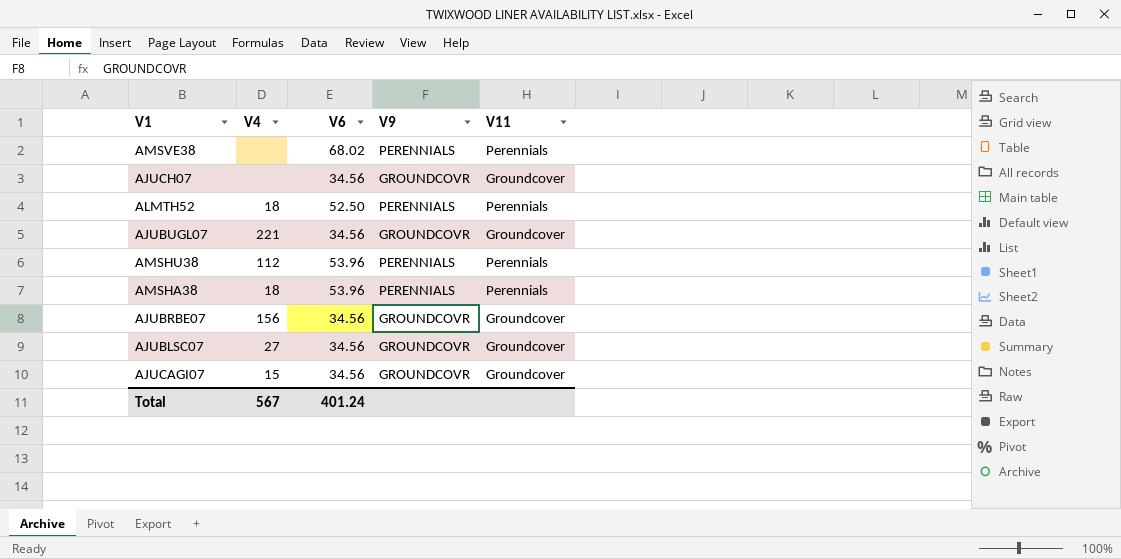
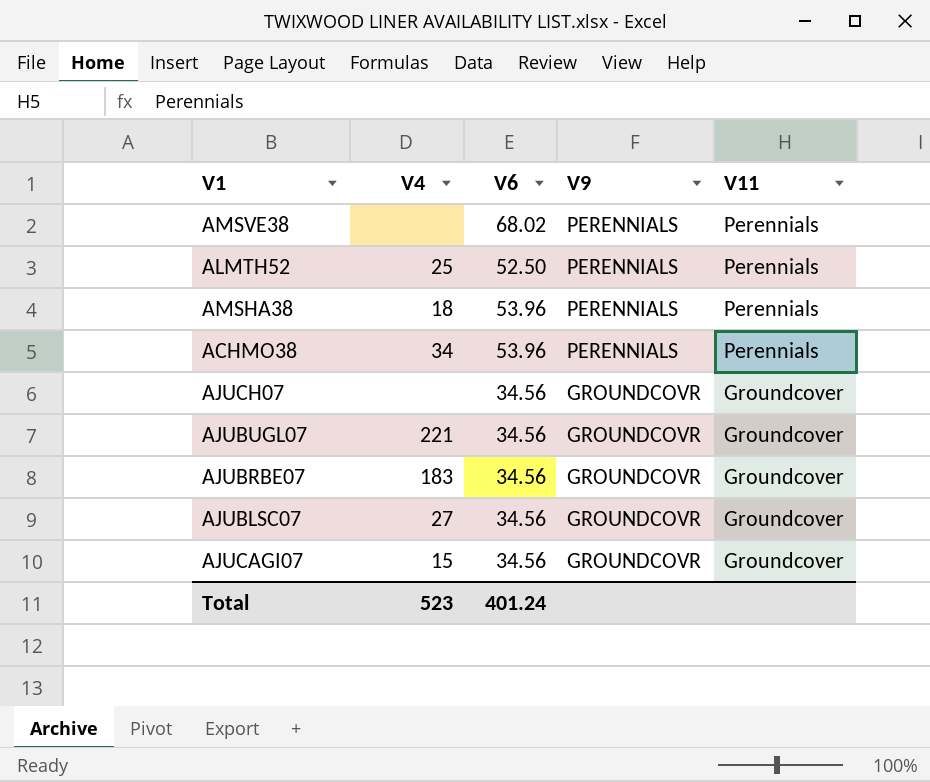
row order: none -> V9 descending
row AMSHU38: 112 | 53.96 | PERENNIALS | Perennials -> none
ALMTH52 | V4: 18 -> 25
row ACHMO38: none -> 34 | 53.96 | PERENNIALS | Perennials
AJUBRBE07 | V4: 156 -> 183
Total | V4: 567 -> 523

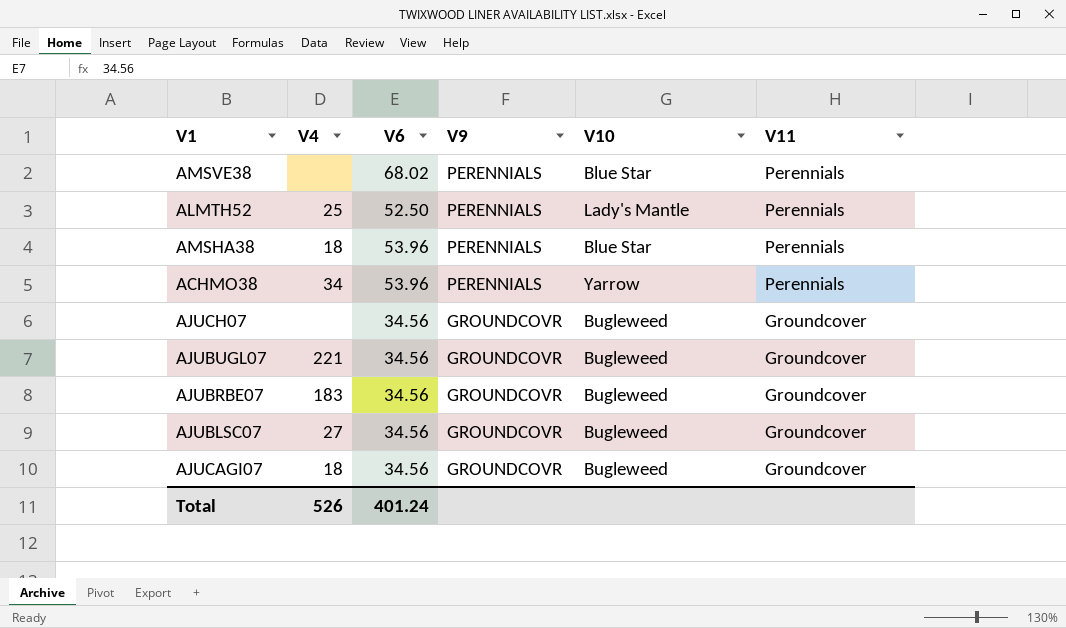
column V10 | position: none -> 5
AJUCAGI07 | V4: 15 -> 18
Total | V4: 523 -> 526

